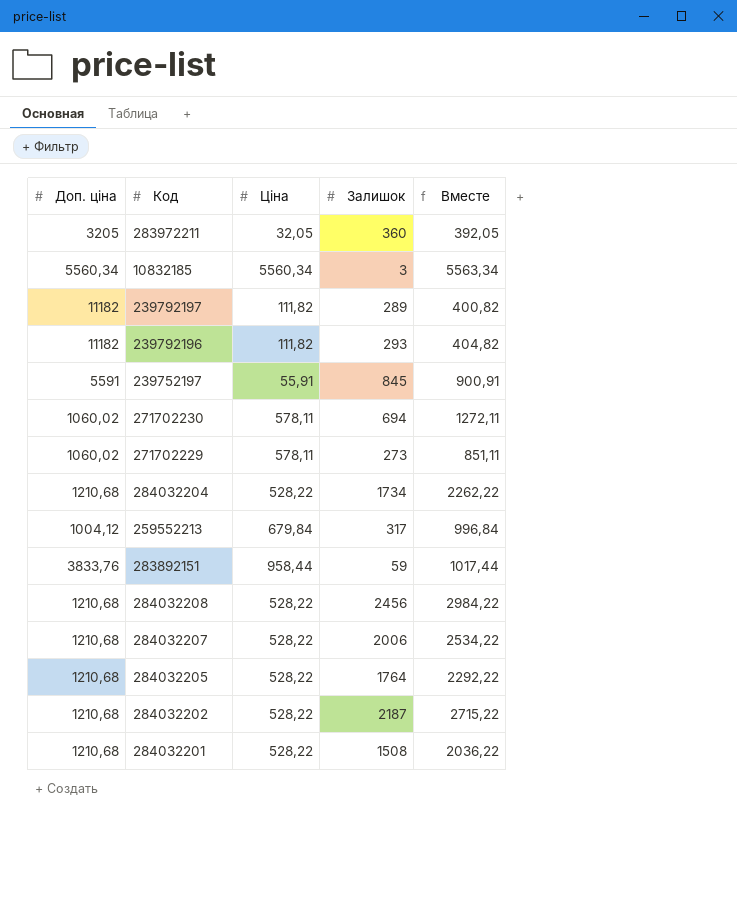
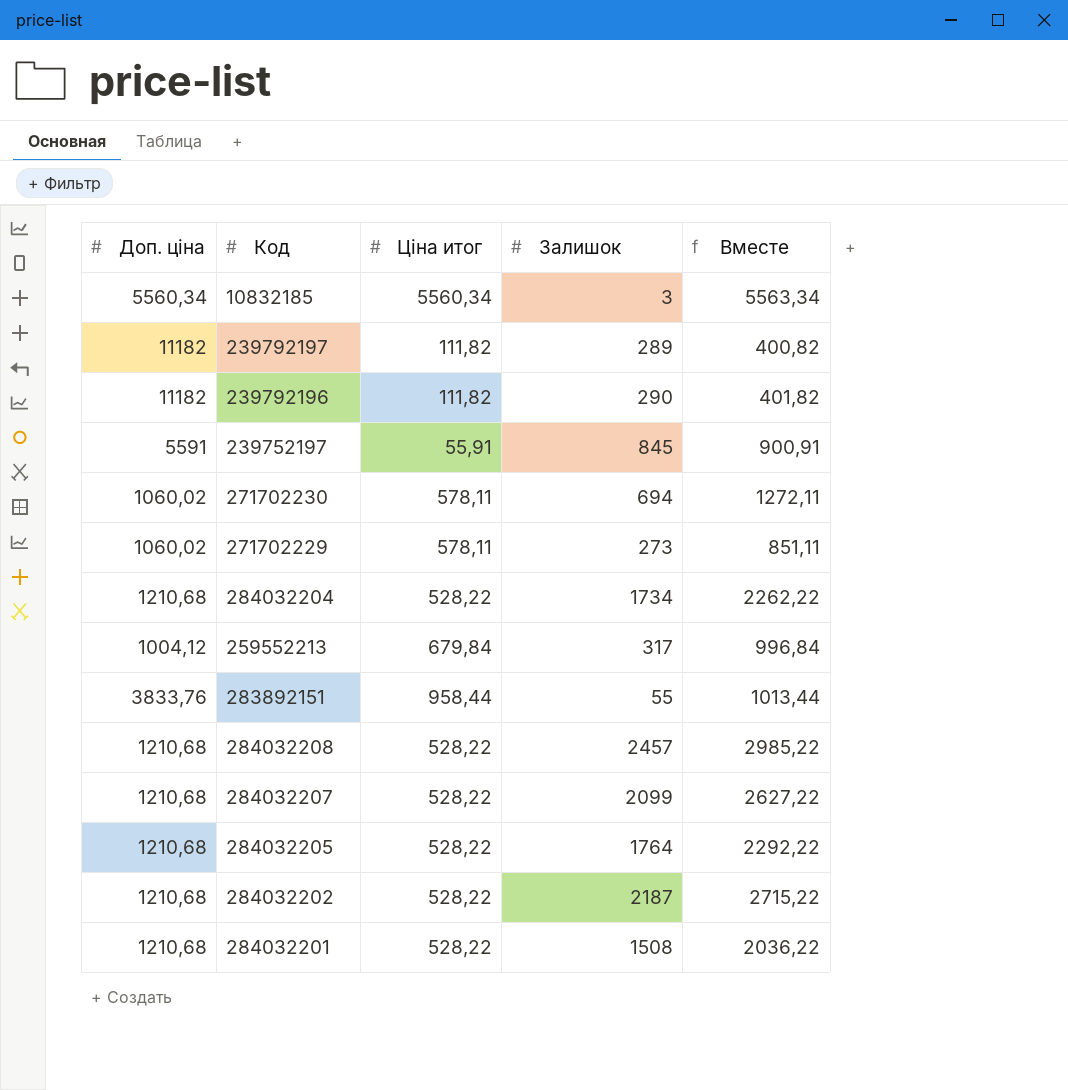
column name: Ціна -> Ціна итог
row 283972211: 3205 | 32,05 | 360 | 392,05 -> none
239792196 | Залишок: 293 -> 290
239792196 | Вместе: 404,82 -> 401,82
283892151 | Залишок: 59 -> 55
283892151 | Вместе: 1017,44 -> 1013,44
284032208 | Залишок: 2456 -> 2457
284032208 | Вместе: 2984,22 -> 2985,22
284032207 | Залишок: 2006 -> 2099
284032207 | Вместе: 2534,22 -> 2627,22

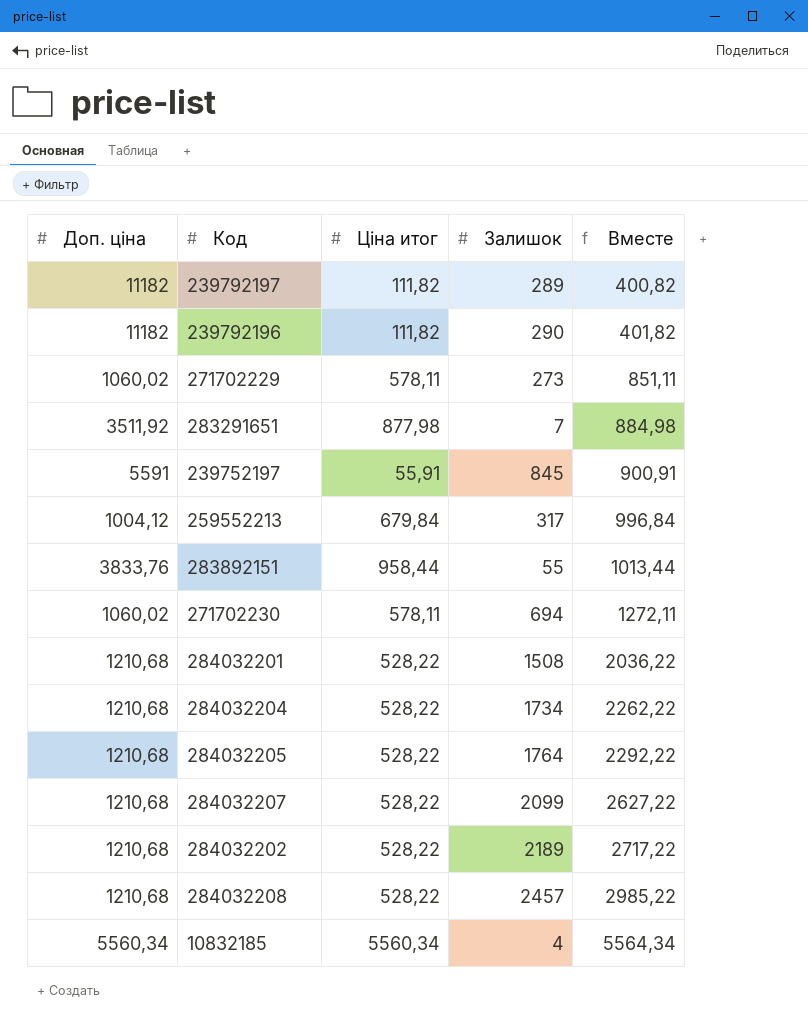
row order: none -> Вместе ascending
row 283291651: none -> 3511,92 | 877,98 | 7 | 884,98
284032202 | Залишок: 2187 -> 2189
284032202 | Вместе: 2715,22 -> 2717,22
10832185 | Залишок: 3 -> 4
10832185 | Вместе: 5563,34 -> 5564,34

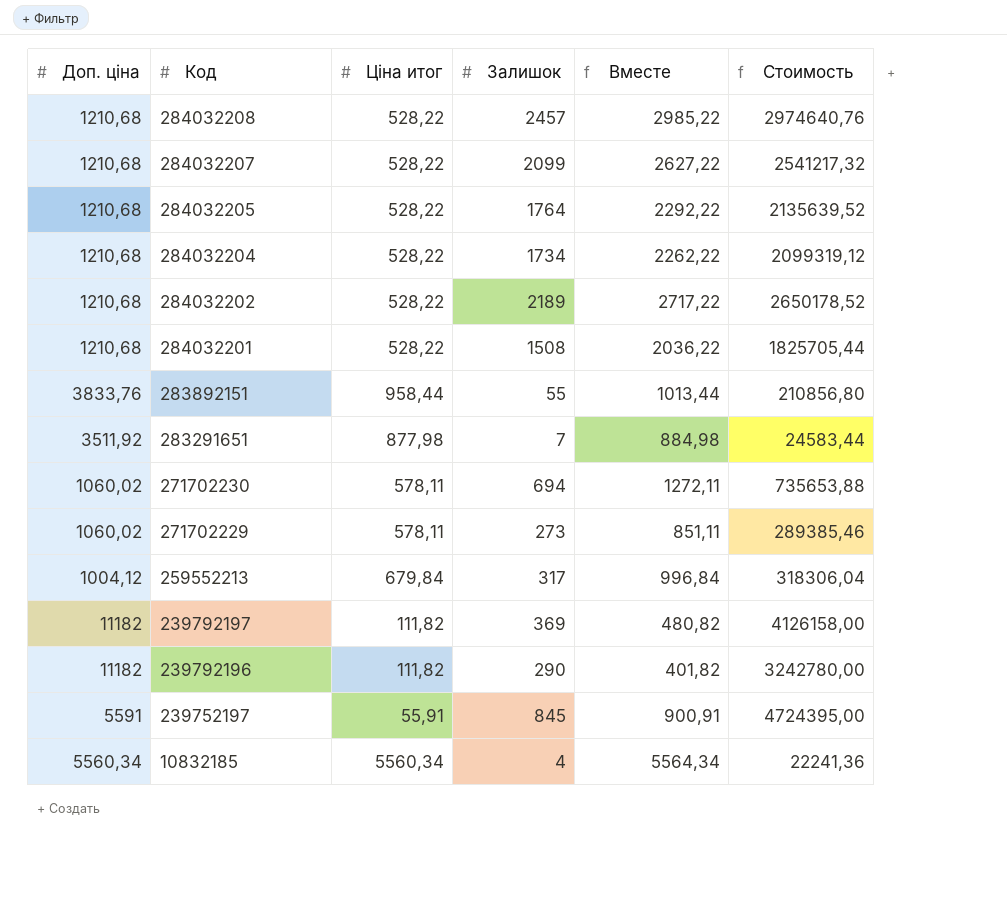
row order: Вместе ascending -> Код descending
column Стоимость | formula: none -> [Доп. ціна] * [Залишок]
239792197 | Залишок: 289 -> 369
239792197 | Вместе: 400,82 -> 480,82

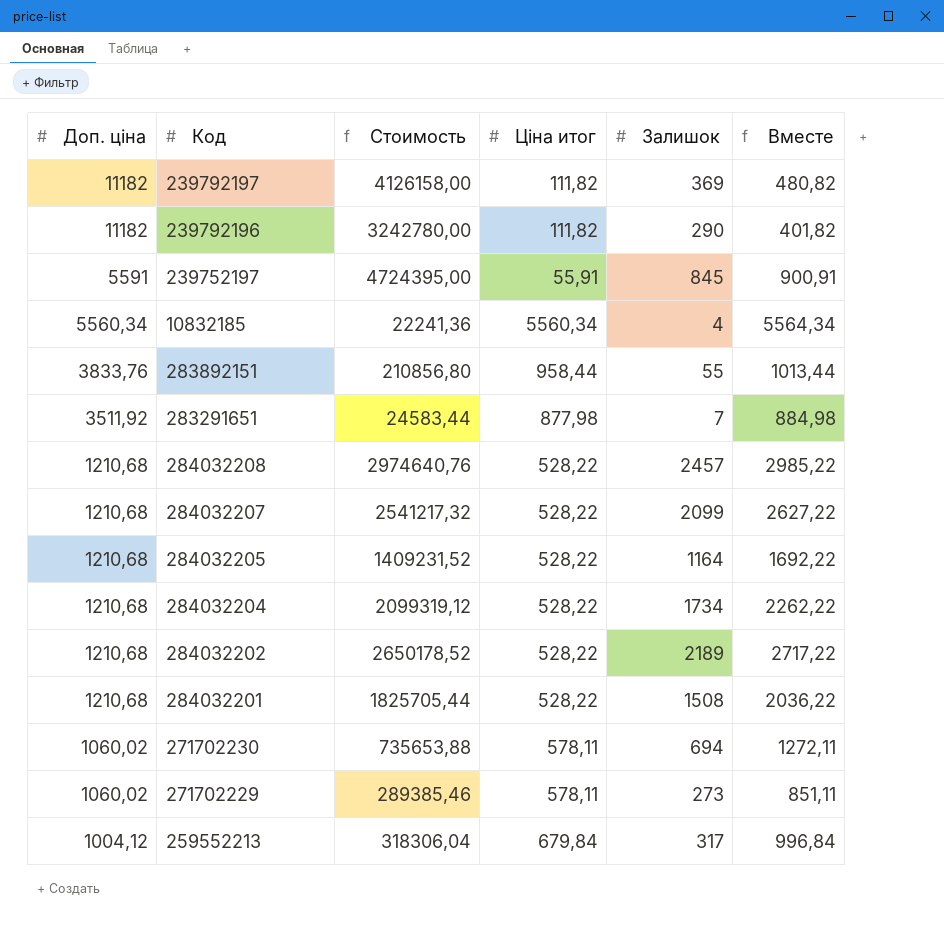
row order: Код descending -> Доп. ціна descending
column Стоимость | position: 6 -> 3
284032205 | Стоимость: 2135639,52 -> 1409231,52
284032205 | Залишок: 1764 -> 1164
284032205 | Вместе: 2292,22 -> 1692,22

